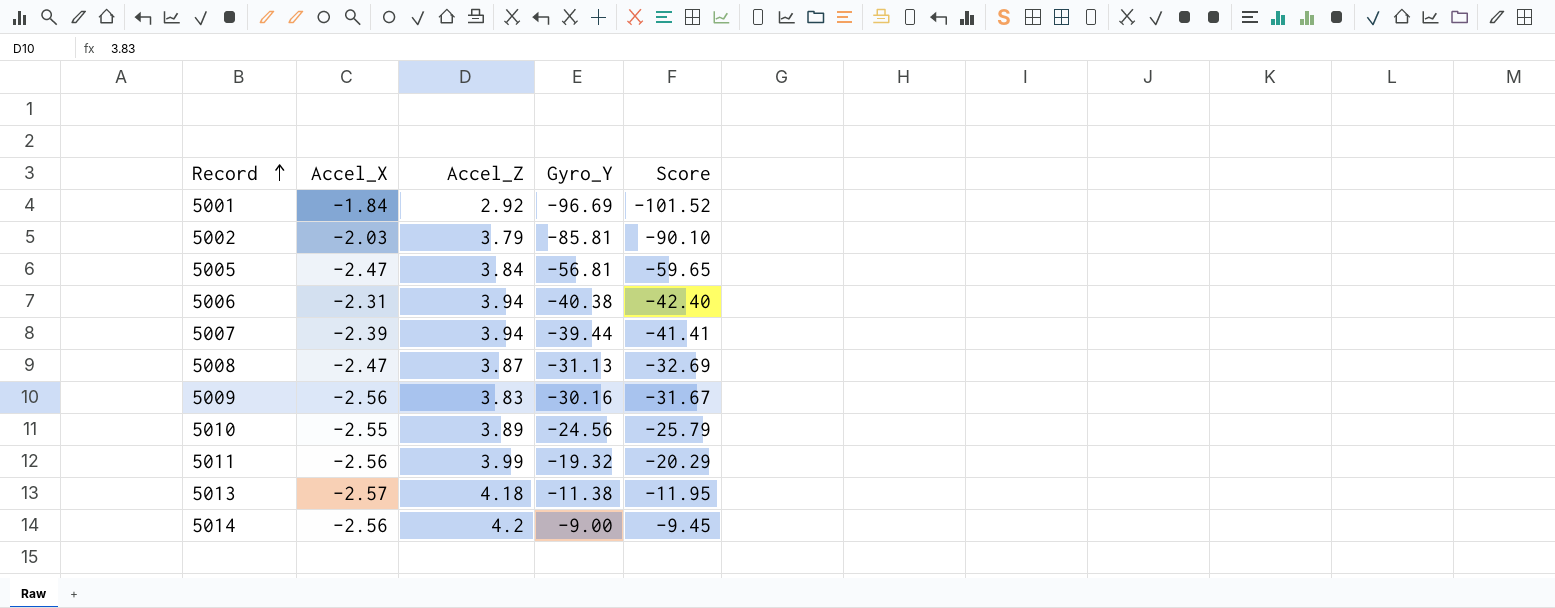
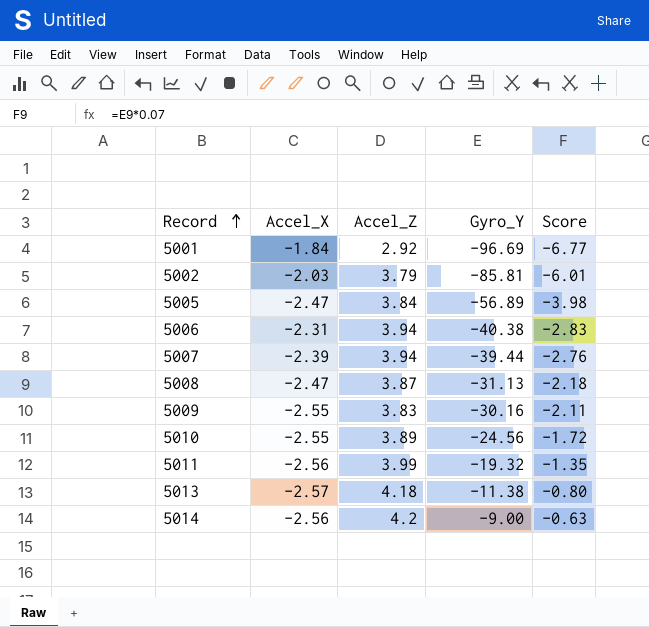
column Score | formula: [Gyro_Y] * 1.05 -> [Gyro_Y] * 0.07
5005 | Gyro_Y: -56.81 -> -56.89
5009 | Accel_X: -2.56 -> -2.55

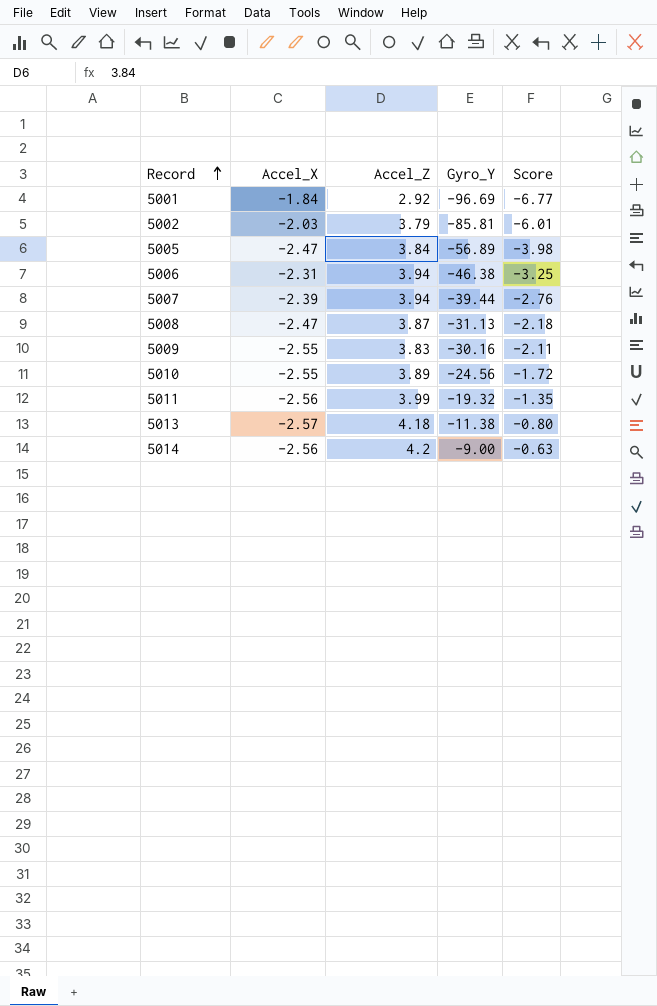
5006 | Gyro_Y: -40.38 -> -46.38
5006 | Score: -2.83 -> -3.25

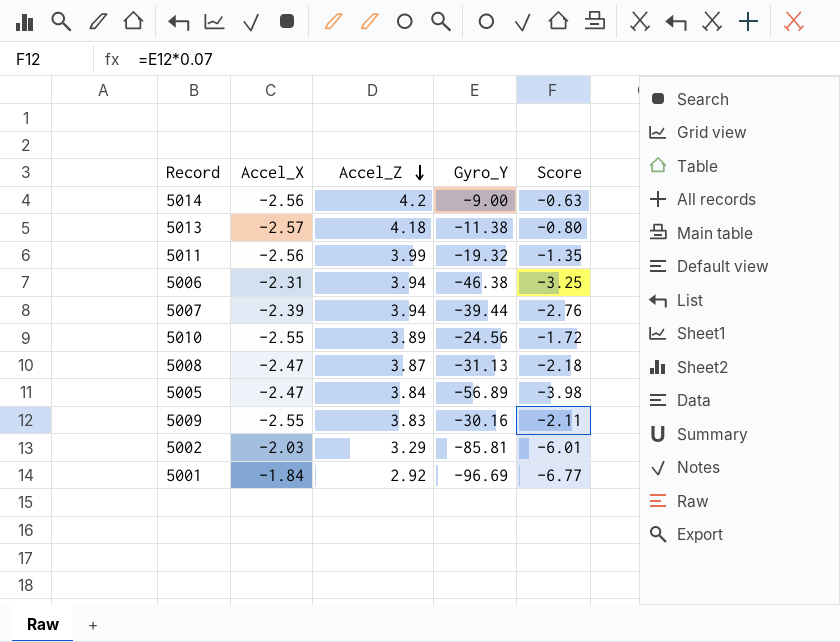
row order: Record ascending -> Accel_Z descending
5002 | Accel_Z: 3.79 -> 3.29

